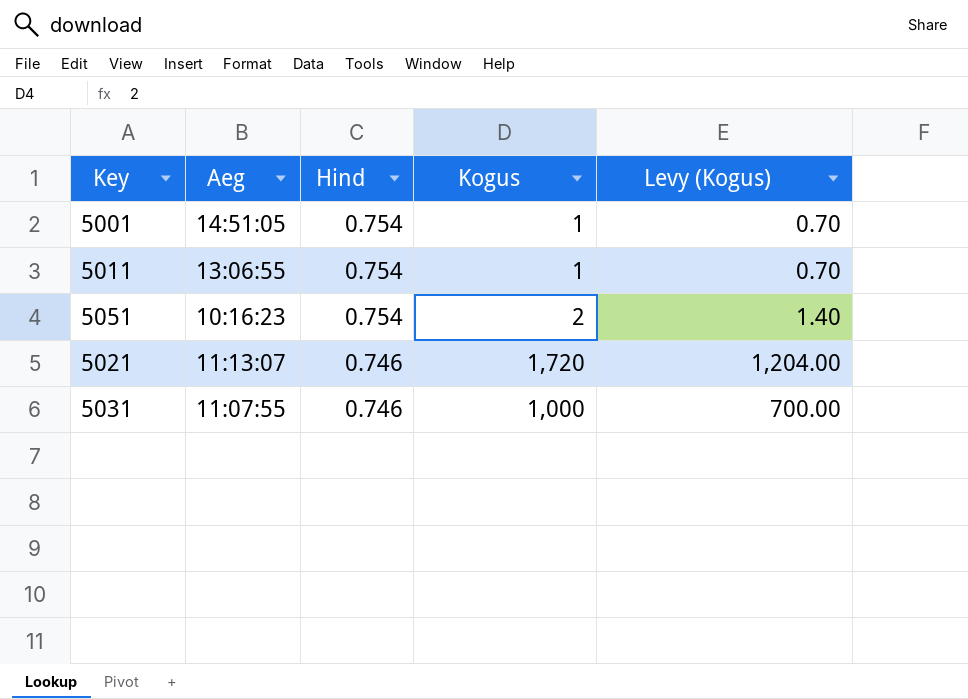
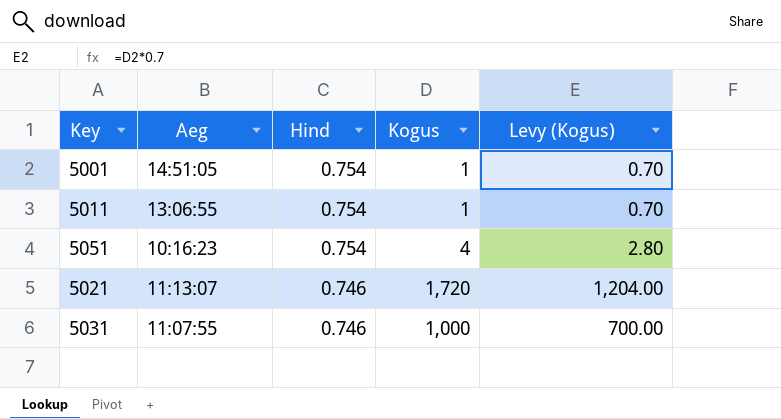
5051 | Kogus: 2 -> 4
5051 | Levy (Kogus): 1.40 -> 2.80

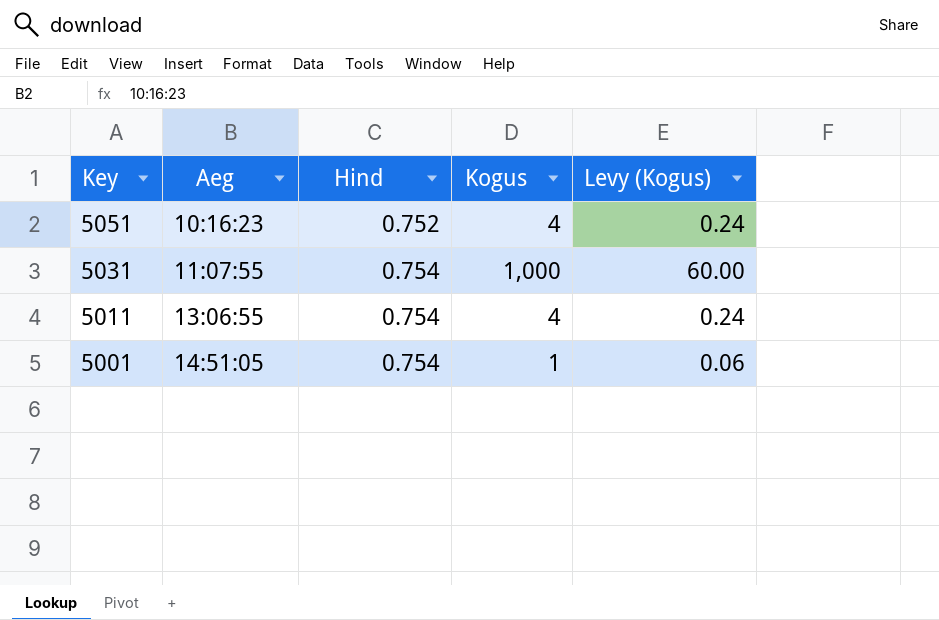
row order: Hind descending -> Key descending
column Levy (Kogus) | formula: [Kogus] * 0.7 -> [Kogus] * 0.06
row 5021: 11:13:07 | 0.746 | 1,720 | 1,204.00 -> none
5051 | Hind: 0.754 -> 0.752
5031 | Hind: 0.746 -> 0.754
5011 | Kogus: 1 -> 4

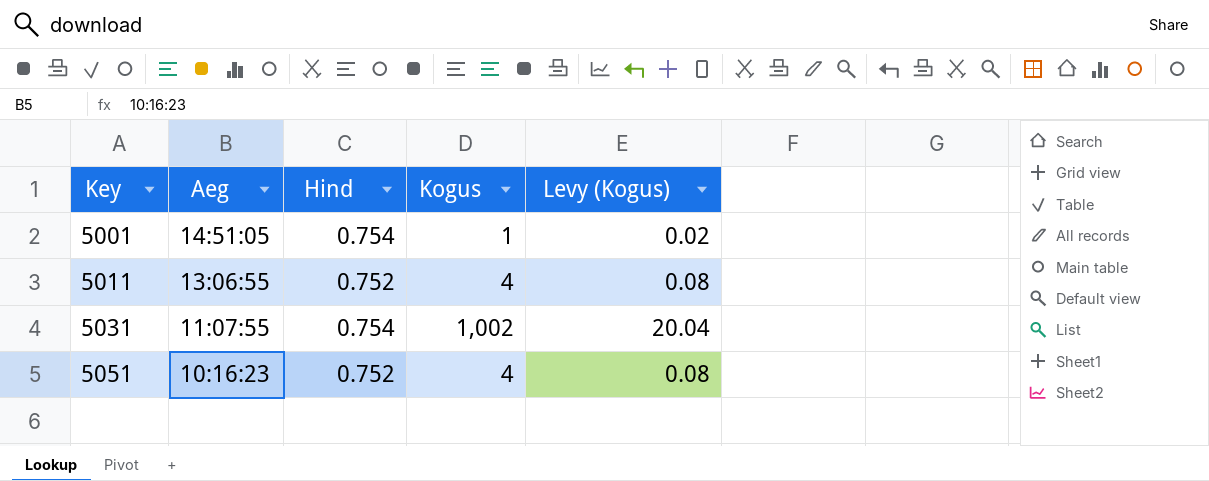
row order: Key descending -> Key ascending
column Levy (Kogus) | formula: [Kogus] * 0.06 -> [Kogus] * 0.02
5011 | Hind: 0.754 -> 0.752
5031 | Kogus: 1,000 -> 1,002

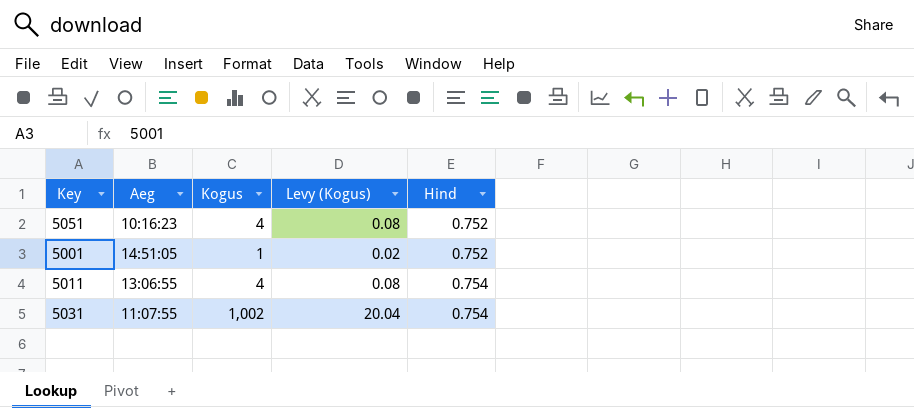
row order: Key ascending -> Hind ascending
column Hind | position: 3 -> 5
5001 | Hind: 0.754 -> 0.752
5011 | Hind: 0.752 -> 0.754

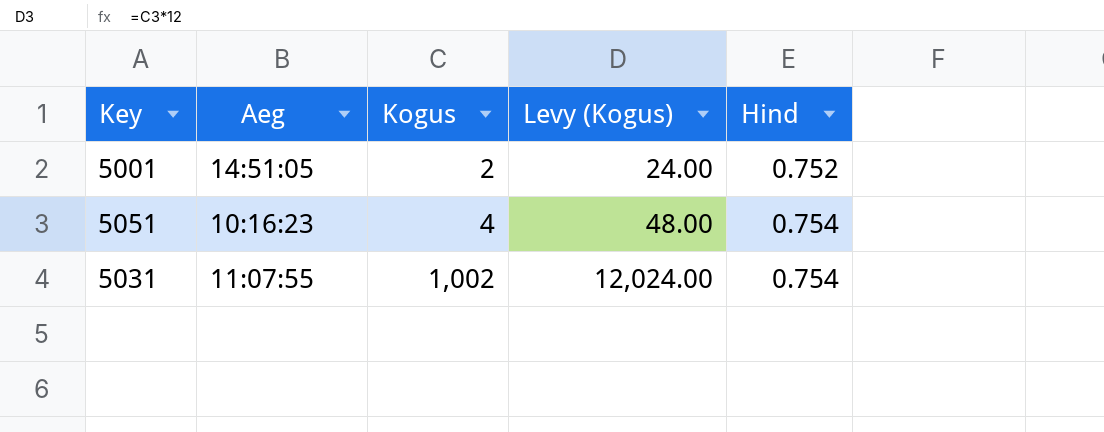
row order: Hind ascending -> Kogus ascending
column Levy (Kogus) | formula: [Kogus] * 0.02 -> [Kogus] * 12
row 5011: 13:06:55 | 4 | 0.08 | 0.754 -> none
5001 | Kogus: 1 -> 2
5051 | Hind: 0.752 -> 0.754

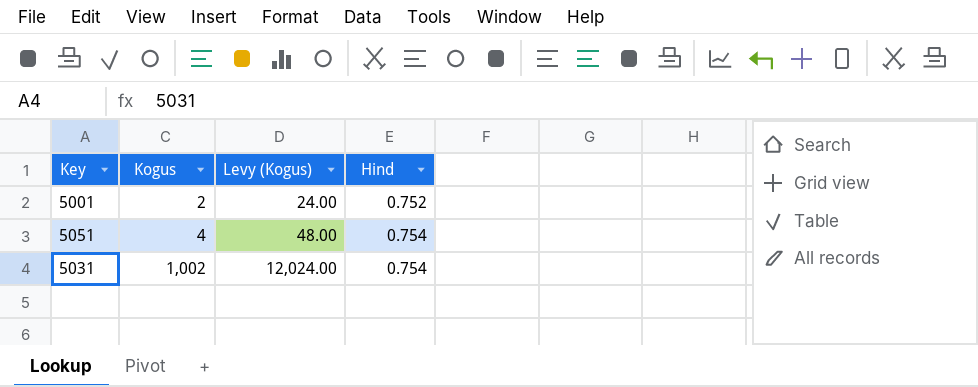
column Aeg | position: 2 -> none

